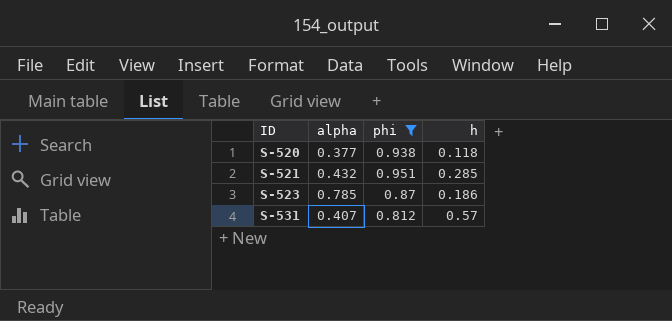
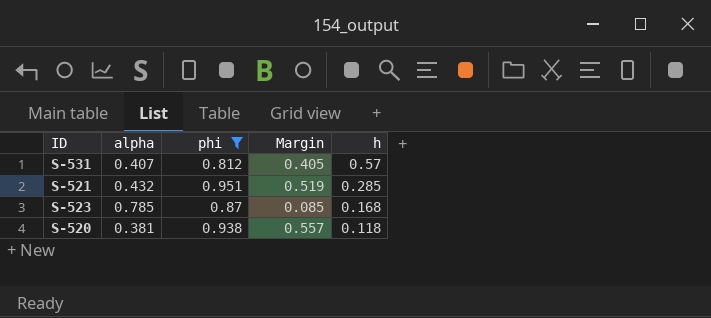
row order: ID ascending -> h descending
column Margin | formula: none -> [phi] - [alpha]
S-523 | h: 0.186 -> 0.168
S-520 | alpha: 0.377 -> 0.381

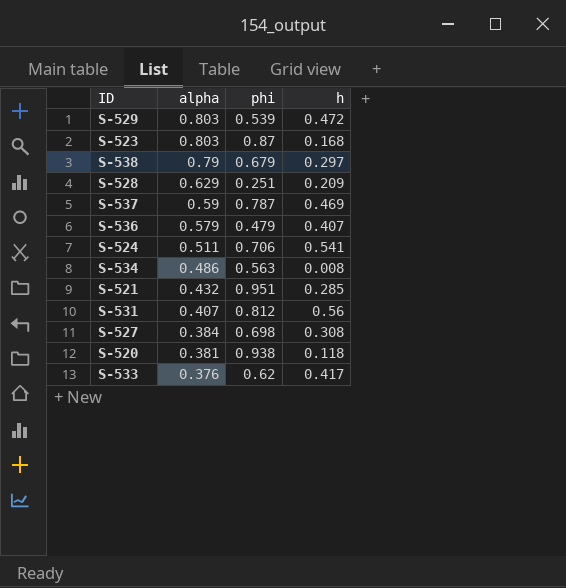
filter: phi >= 0.812 -> none
row order: h descending -> alpha descending
column Margin | formula: [phi] - [alpha] -> none
S-523 | alpha: 0.785 -> 0.803
S-531 | h: 0.57 -> 0.56

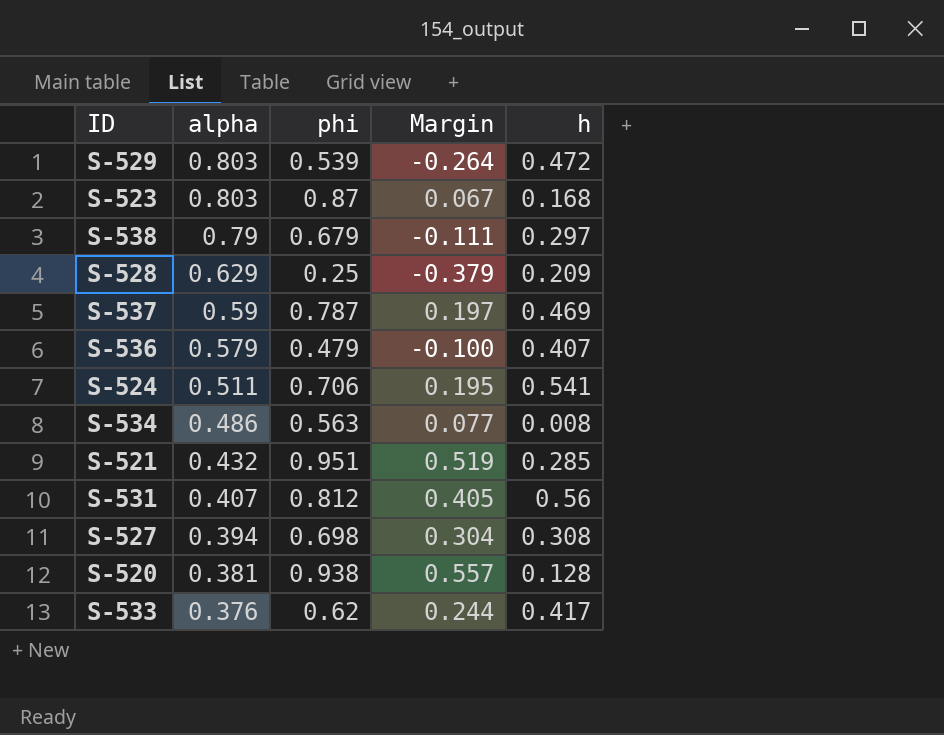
column Margin | formula: none -> [phi] - [alpha]
S-528 | phi: 0.251 -> 0.25
S-527 | alpha: 0.384 -> 0.394
S-520 | h: 0.118 -> 0.128

